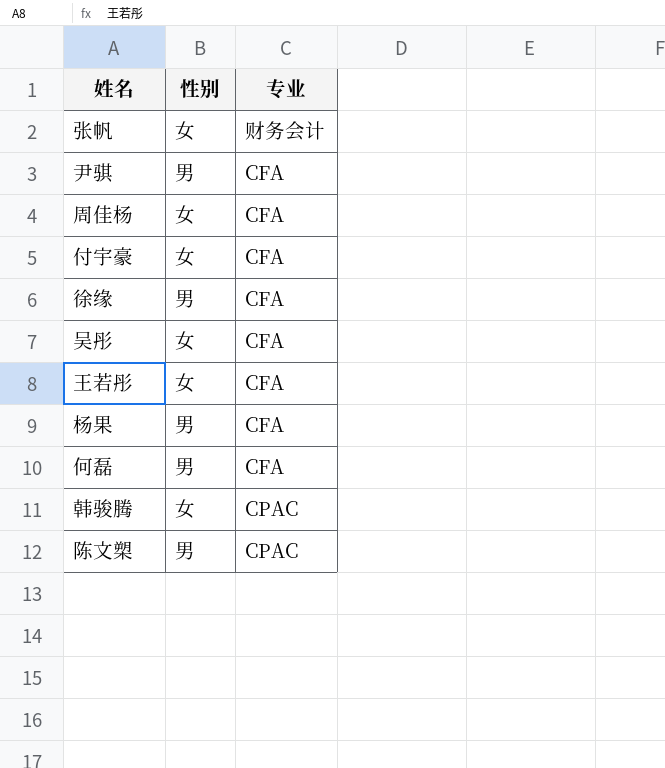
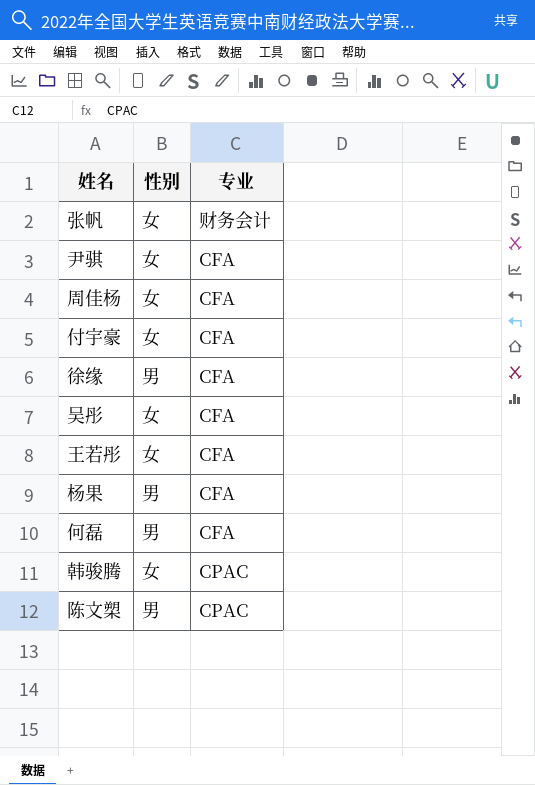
尹骐 | 性别: 男 -> 女

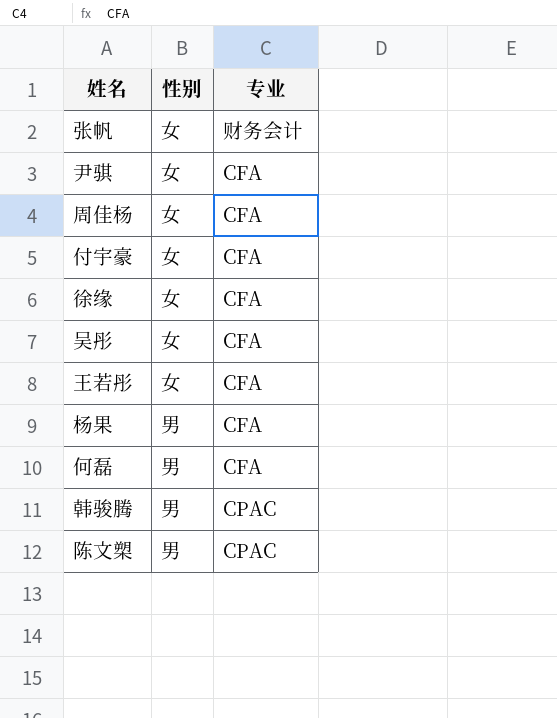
徐缘 | 性别: 男 -> 女
韩骏腾 | 性别: 女 -> 男

